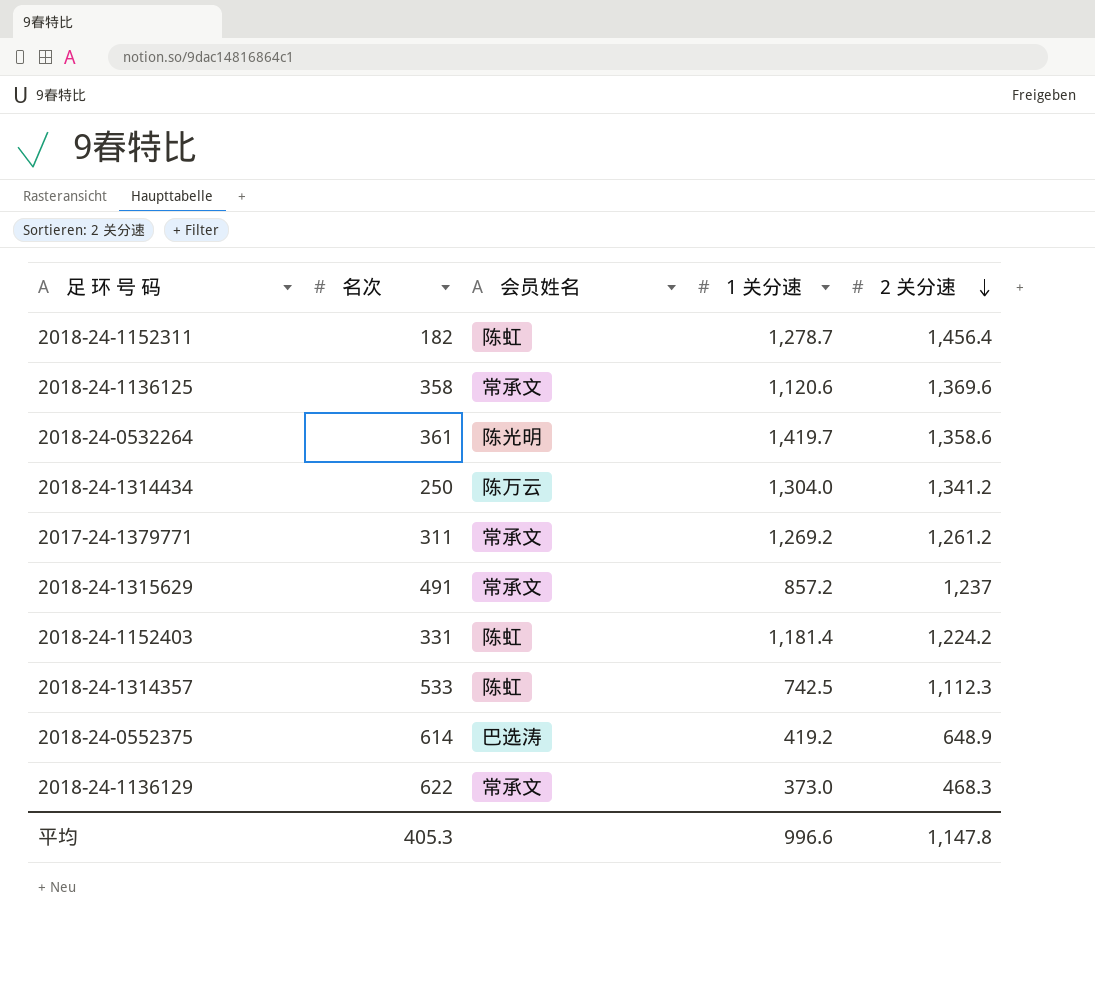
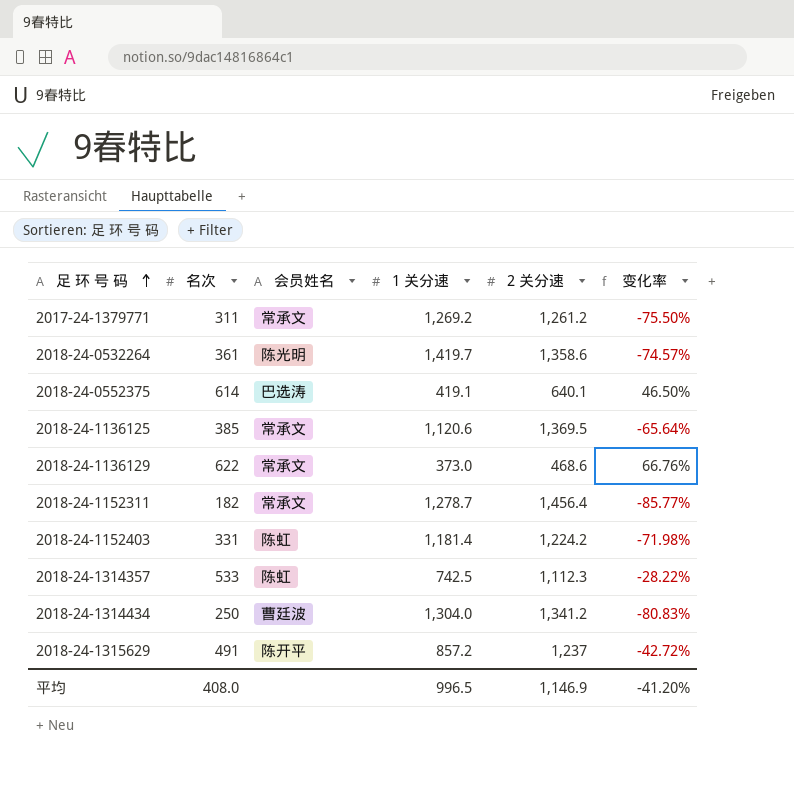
row order: 2 关分速 descending -> 足 环 号 码 ascending
column 变化率 | formula: none -> ([名次] - [1 关分速]) / [1 关分速]
2018-24-0552375 | 1 关分速: 419.2 -> 419.1
2018-24-0552375 | 2 关分速: 648.9 -> 640.1
2018-24-1136125 | 名次: 358 -> 385
2018-24-1136125 | 2 关分速: 1,369.6 -> 1,369.5
2018-24-1136129 | 2 关分速: 468.3 -> 468.6
2018-24-1152311 | 会员姓名: 陈虹 -> 常承文
2018-24-1314434 | 会员姓名: 陈万云 -> 曹廷波
2018-24-1315629 | 会员姓名: 常承文 -> 陈开平
平均 | 名次: 405.3 -> 408.0
平均 | 1 关分速: 996.6 -> 996.5
平均 | 2 关分速: 1,147.8 -> 1,146.9

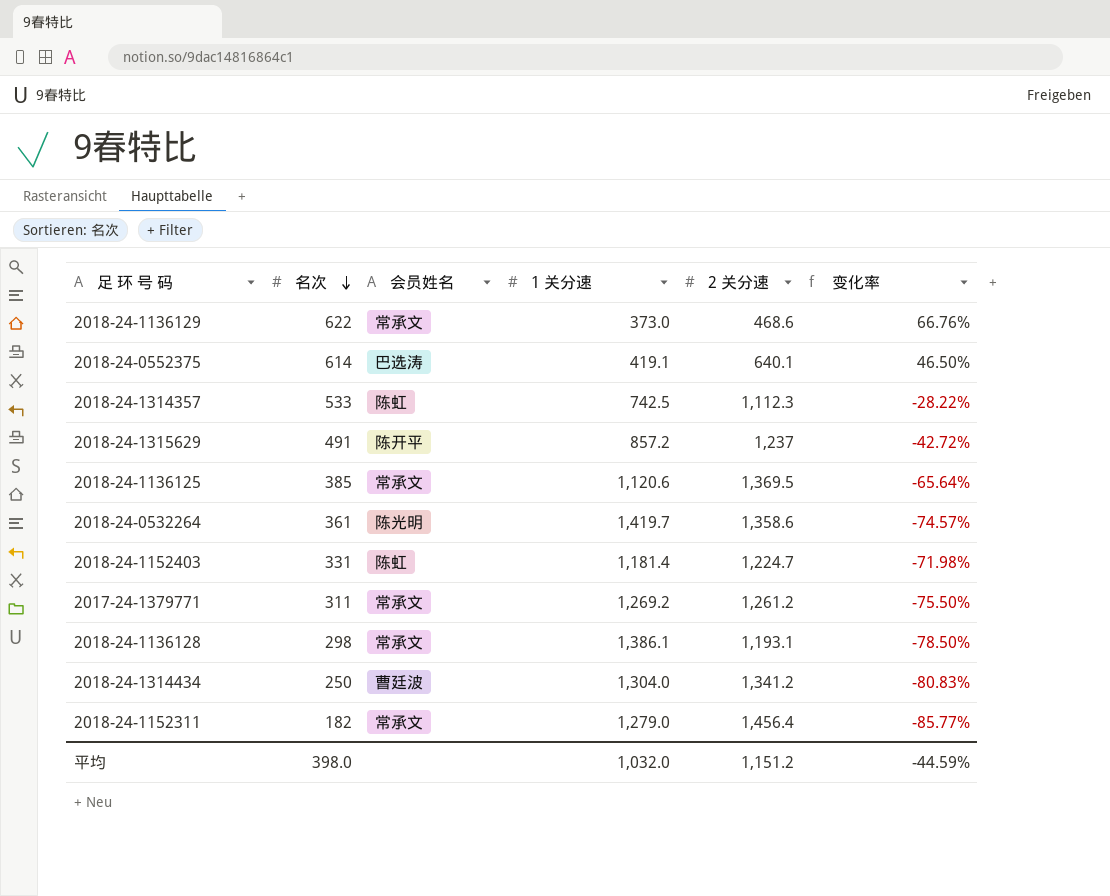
row order: 足 环 号 码 ascending -> 名次 descending
2018-24-1152403 | 2 关分速: 1,224.2 -> 1,224.7
row 2018-24-1136128: none -> 298 | 常承文 | 1,386.1 | 1,193.1 | -78.50%
2018-24-1152311 | 1 关分速: 1,278.7 -> 1,279.0
平均 | 名次: 408.0 -> 398.0
平均 | 1 关分速: 996.5 -> 1,032.0
平均 | 2 关分速: 1,146.9 -> 1,151.2
平均 | 变化率: -41.20% -> -44.59%

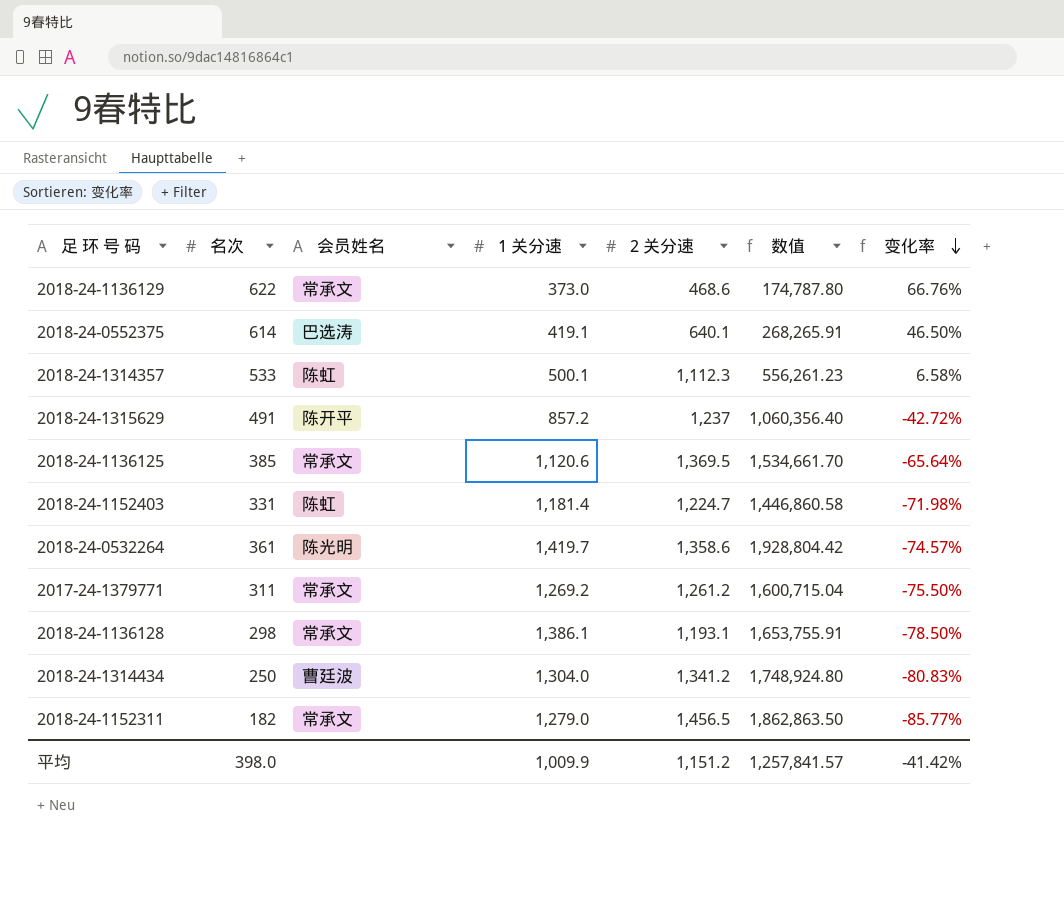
row order: 名次 descending -> 变化率 descending
column 数值 | formula: none -> [1 关分速] * [2 关分速]
2018-24-1314357 | 1 关分速: 742.5 -> 500.1
2018-24-1314357 | 变化率: -28.22% -> 6.58%
2018-24-1152311 | 2 关分速: 1,456.4 -> 1,456.5
平均 | 1 关分速: 1,032.0 -> 1,009.9
平均 | 变化率: -44.59% -> -41.42%

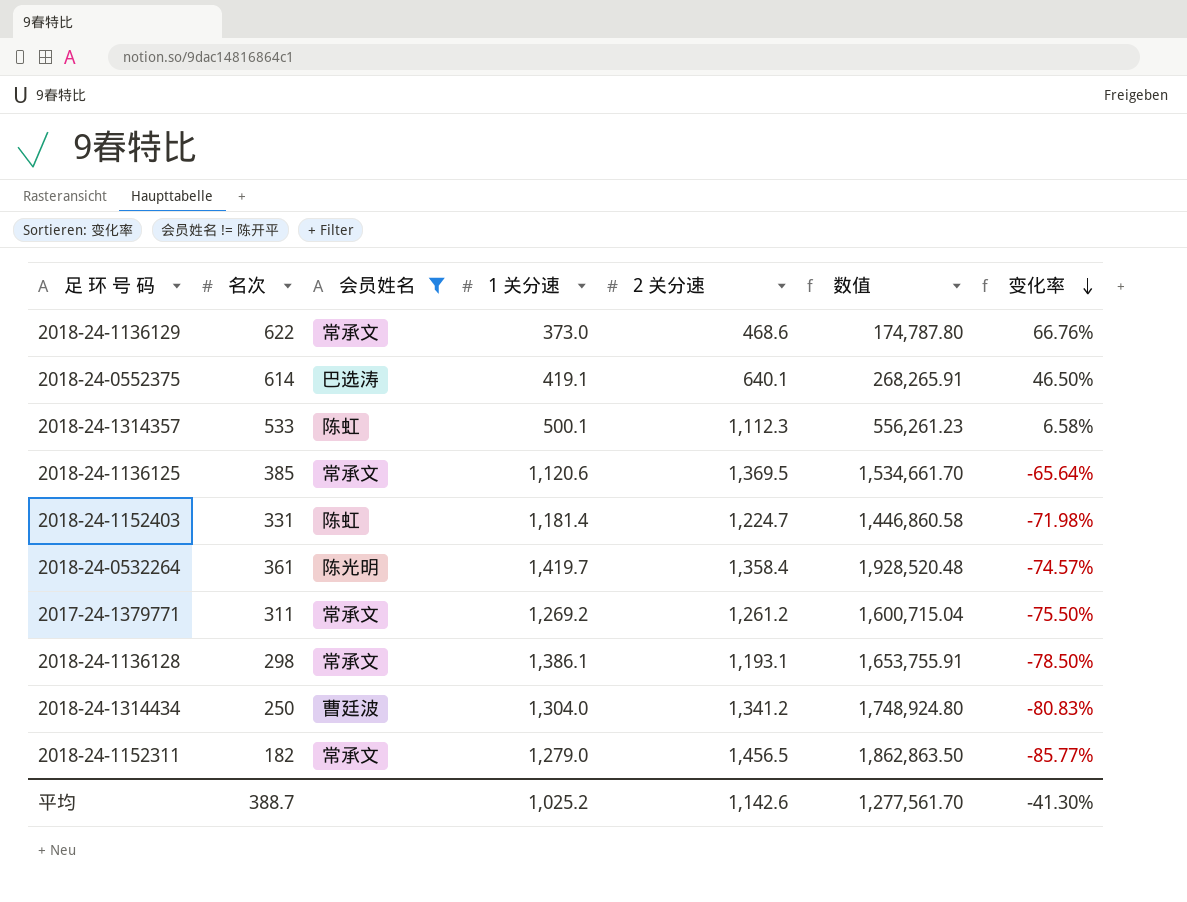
filter: none -> 会员姓名 != 陈开平
2018-24-0532264 | 2 关分速: 1,358.6 -> 1,358.4
2018-24-0532264 | 数值: 1,928,804.42 -> 1,928,520.48
平均 | 名次: 398.0 -> 388.7
平均 | 1 关分速: 1,009.9 -> 1,025.2
平均 | 2 关分速: 1,151.2 -> 1,142.6
平均 | 数值: 1,257,841.57 -> 1,277,561.70
平均 | 变化率: -41.42% -> -41.30%

